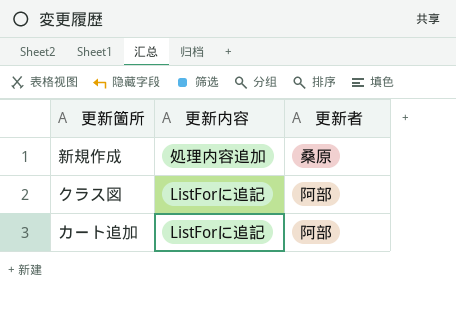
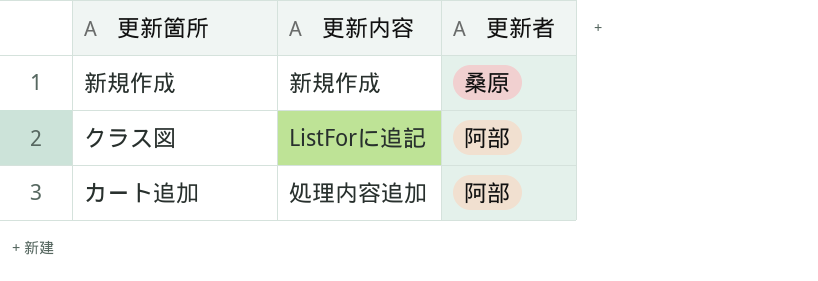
新規作成 | 更新内容: 処理内容追加 -> 新規作成
カート追加 | 更新内容: ListForに追記 -> 処理内容追加

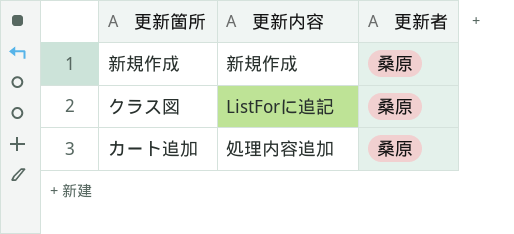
クラス図 | 更新者: 阿部 -> 桑原
カート追加 | 更新者: 阿部 -> 桑原

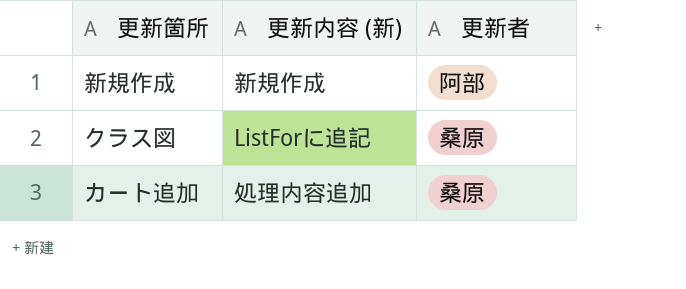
column name: 更新内容 -> 更新内容 (新)
新規作成 | 更新者: 桑原 -> 阿部

